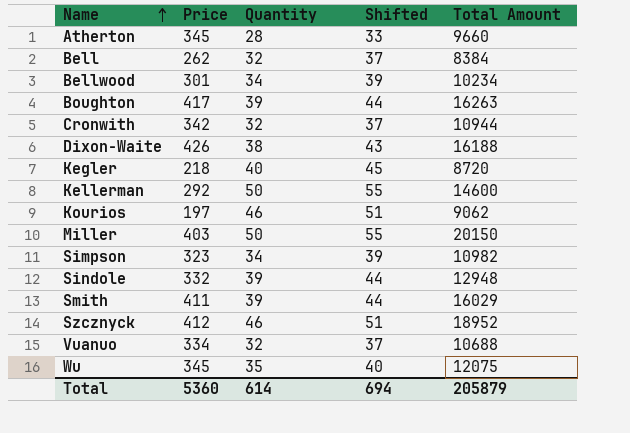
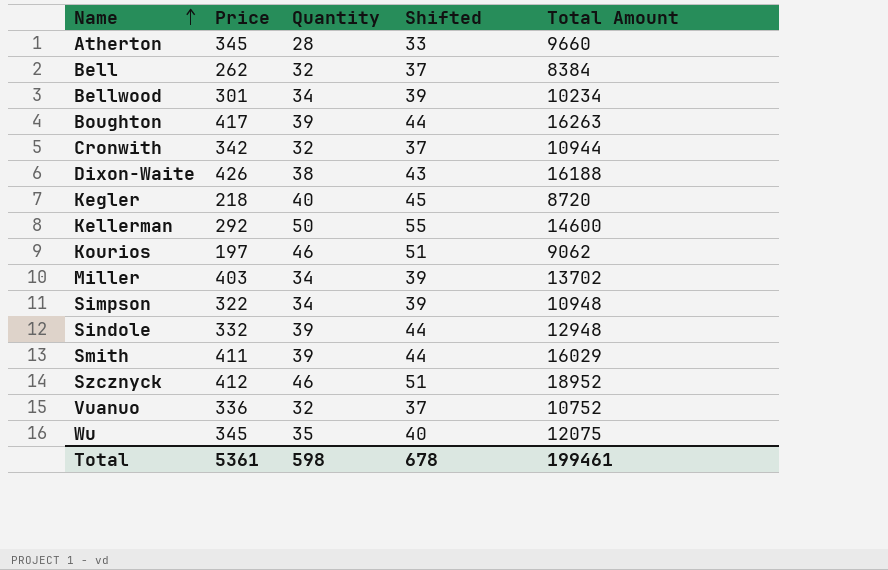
Miller | Quantity: 50 -> 34
Miller | Shifted: 55 -> 39
Miller | Total Amount: 20150 -> 13702
Simpson | Price: 323 -> 322
Simpson | Total Amount: 10982 -> 10948
Vuanuo | Price: 334 -> 336
Vuanuo | Total Amount: 10688 -> 10752
Total | Price: 5360 -> 5361
Total | Quantity: 614 -> 598
Total | Shifted: 694 -> 678
Total | Total Amount: 205879 -> 199461

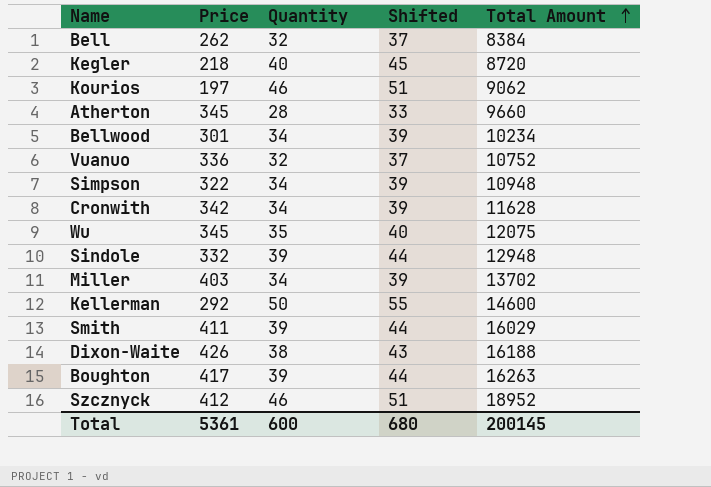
row order: Name ascending -> Total Amount ascending
Cronwith | Quantity: 32 -> 34
Cronwith | Shifted: 37 -> 39
Cronwith | Total Amount: 10944 -> 11628
Total | Quantity: 598 -> 600
Total | Shifted: 678 -> 680
Total | Total Amount: 199461 -> 200145

